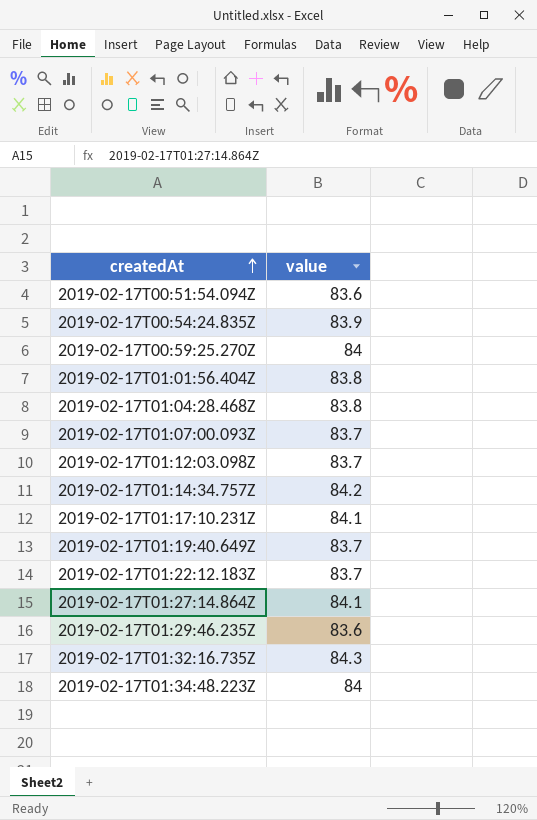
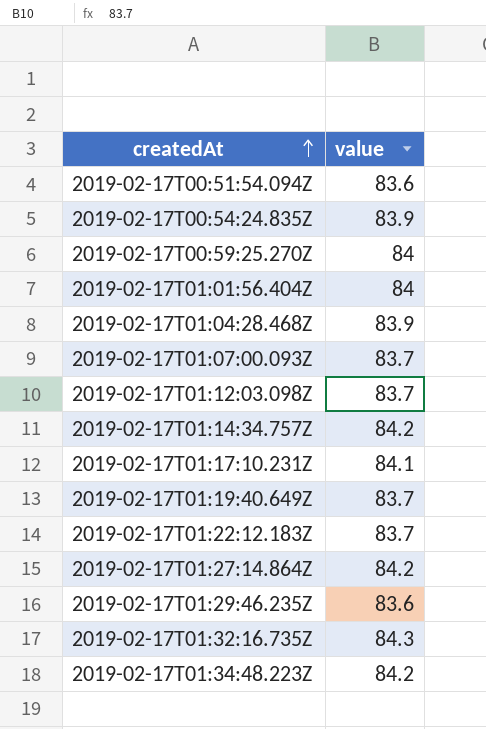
2019-02-17T01:01:56.404Z | value: 83.8 -> 84
2019-02-17T01:04:28.468Z | value: 83.8 -> 83.9
2019-02-17T01:27:14.864Z | value: 84.1 -> 84.2
2019-02-17T01:34:48.223Z | value: 84 -> 84.2

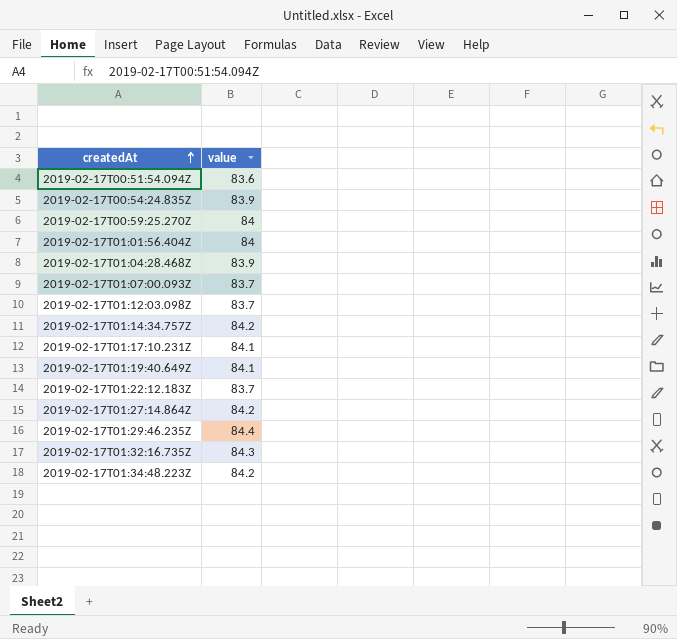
2019-02-17T01:19:40.649Z | value: 83.7 -> 84.1
2019-02-17T01:29:46.235Z | value: 83.6 -> 84.4

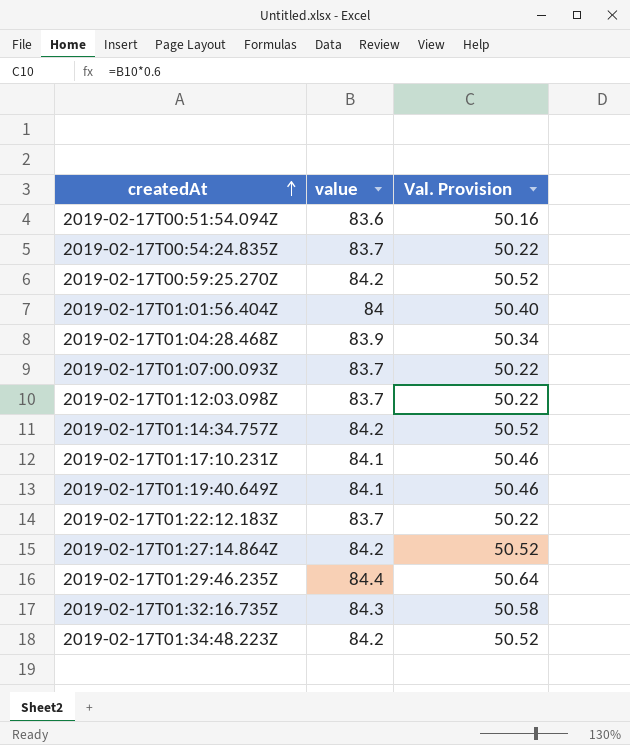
column Val. Provision | formula: none -> [value] * 0.6
2019-02-17T00:54:24.835Z | value: 83.9 -> 83.7
2019-02-17T00:59:25.270Z | value: 84 -> 84.2

